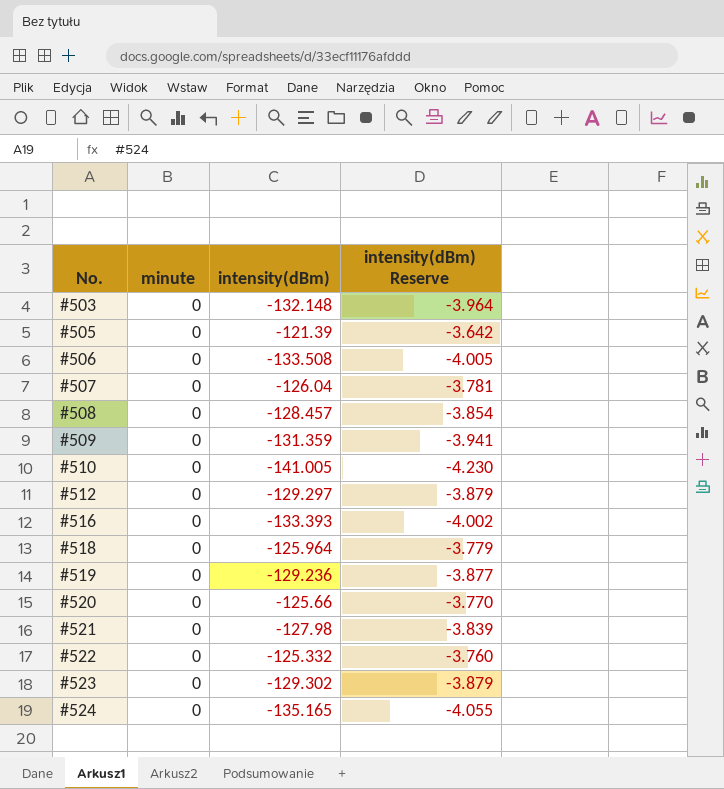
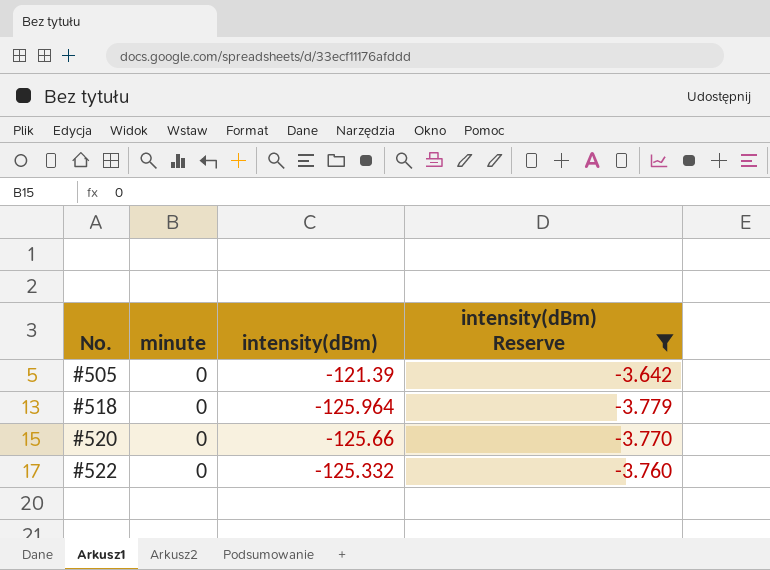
filter: none -> intensity(dBm) Reserve >= -3.779

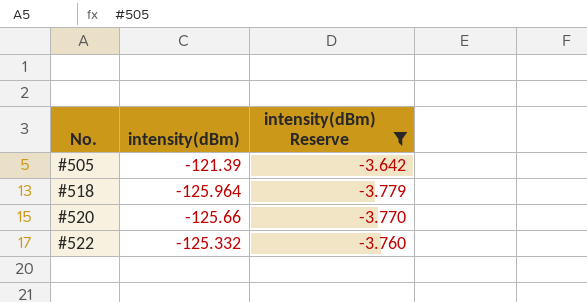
column minute | position: 2 -> none

